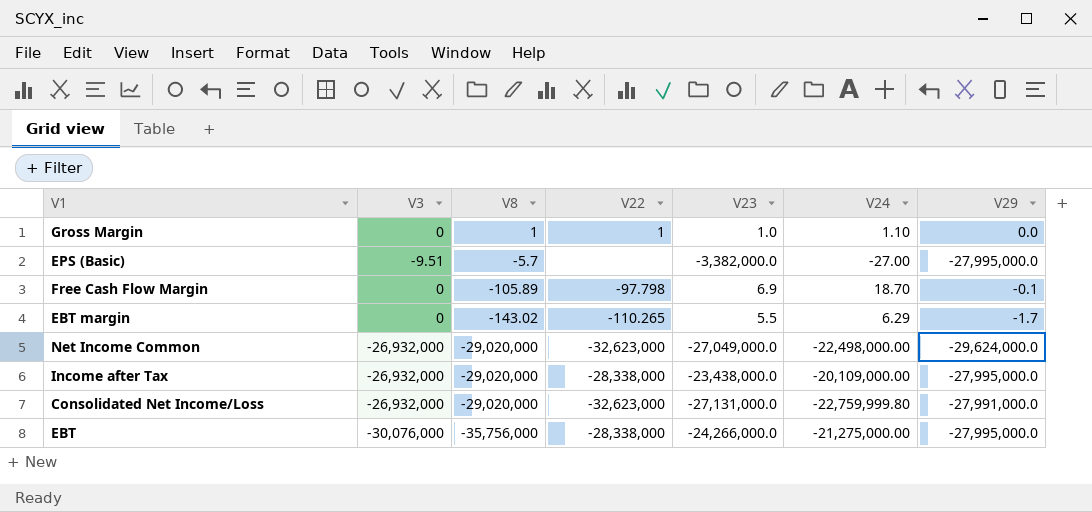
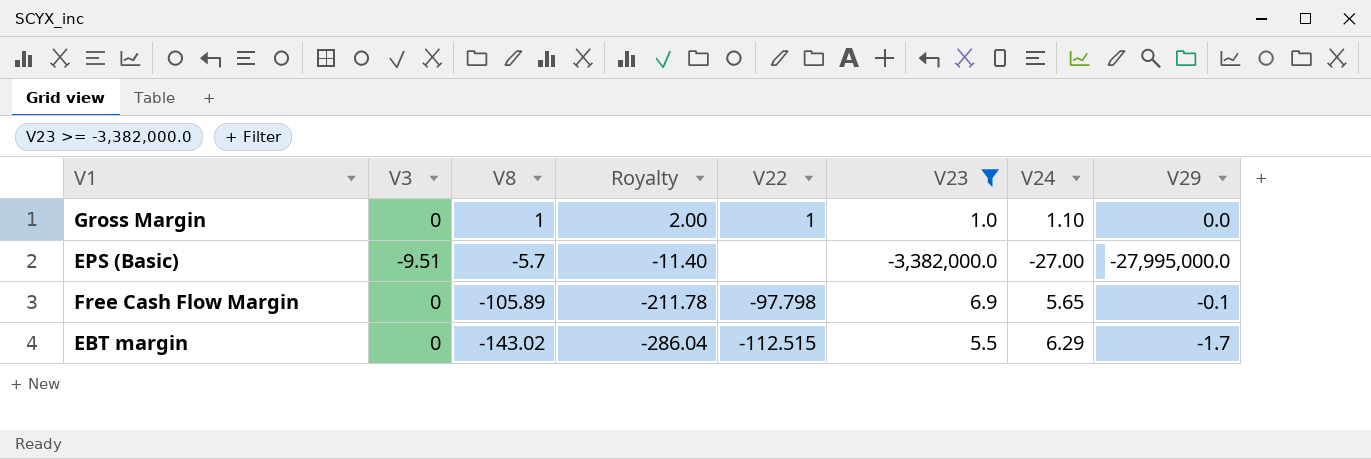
filter: none -> V23 >= -3,382,000.0
column Royalty | formula: none -> [V8] * 2
Free Cash Flow Margin | V24: 18.70 -> 5.65
EBT margin | V22: -110.265 -> -112.515

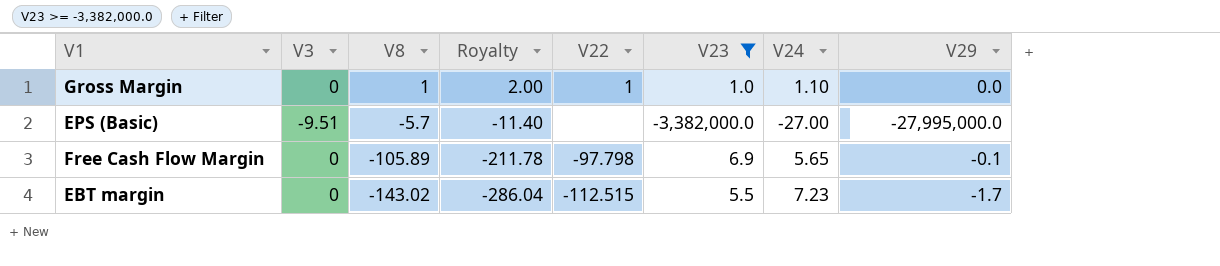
EBT margin | V24: 6.29 -> 7.23

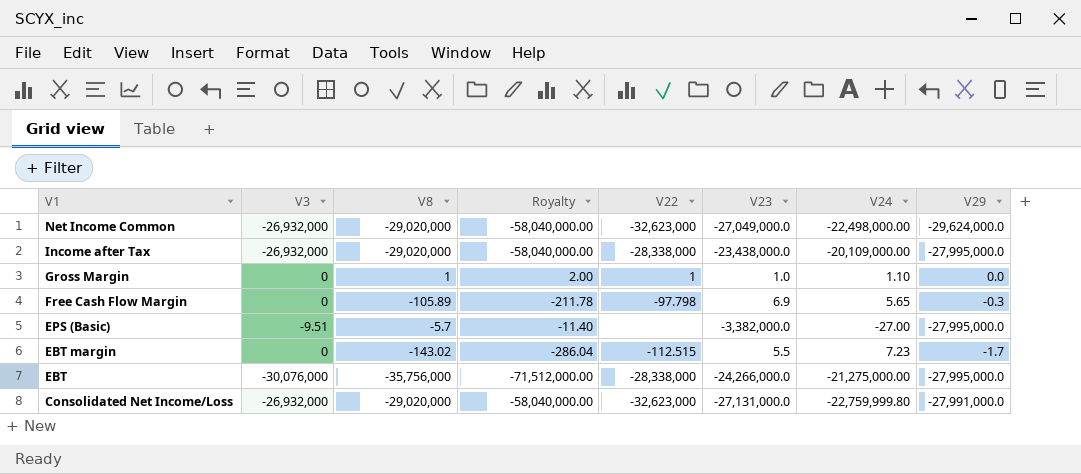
filter: V23 >= -3,382,000.0 -> none
row order: V8 descending -> V1 descending
Free Cash Flow Margin | V29: -0.1 -> -0.3

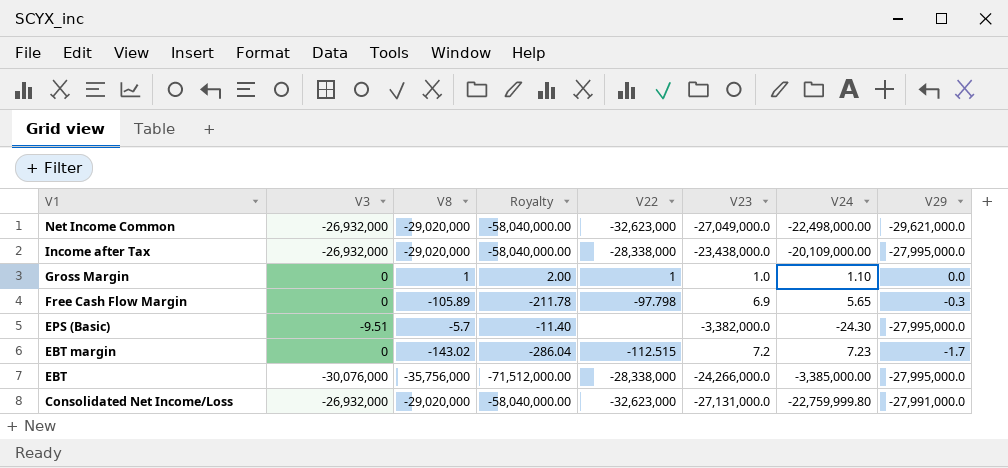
Net Income Common | V29: -29,624,000.0 -> -29,621,000.0
EPS (Basic) | V24: -27.00 -> -24.30
EBT margin | V23: 5.5 -> 7.2
EBT | V24: -21,275,000.00 -> -3,385,000.00

